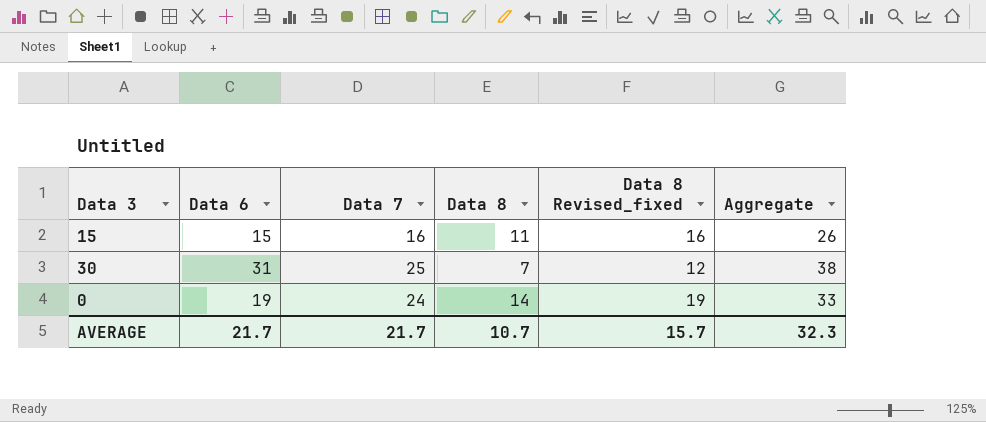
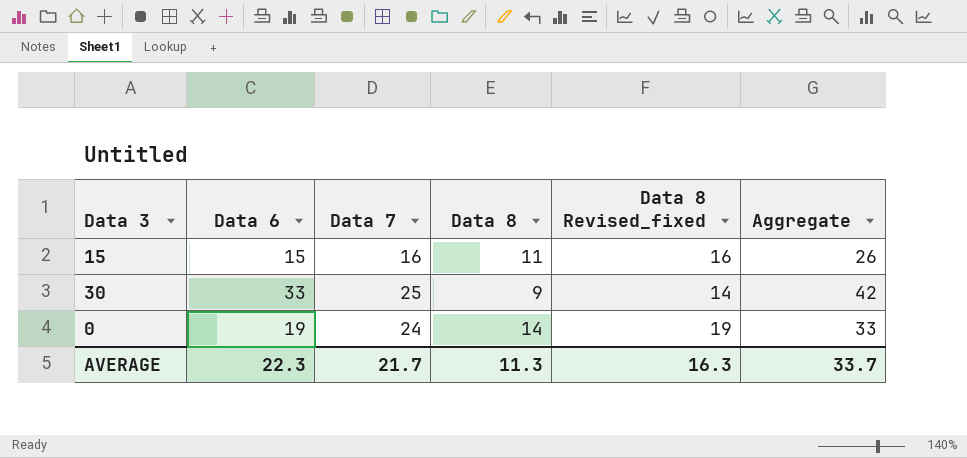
30 | Data 6: 31 -> 33
30 | Data 8: 7 -> 9
30 | Data 8 Revised_fixed: 12 -> 14
30 | Aggregate: 38 -> 42
AVERAGE | Data 6: 21.7 -> 22.3
AVERAGE | Data 8: 10.7 -> 11.3
AVERAGE | Data 8 Revised_fixed: 15.7 -> 16.3
AVERAGE | Aggregate: 32.3 -> 33.7

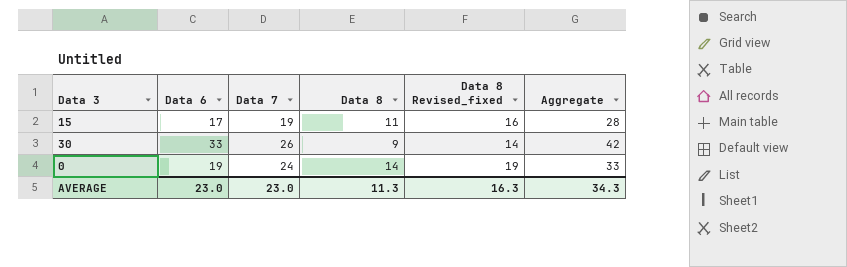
15 | Data 6: 15 -> 17
15 | Data 7: 16 -> 19
15 | Aggregate: 26 -> 28
30 | Data 7: 25 -> 26
AVERAGE | Data 6: 22.3 -> 23.0
AVERAGE | Data 7: 21.7 -> 23.0
AVERAGE | Aggregate: 33.7 -> 34.3

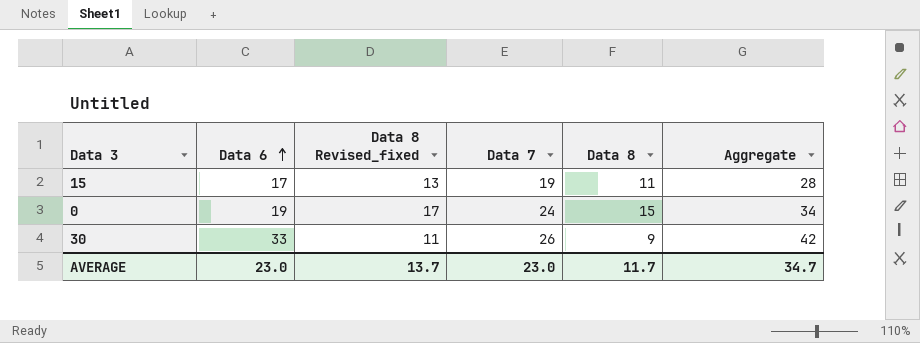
row order: none -> Data 6 ascending
column Data 8 Revised_fixed | formula: [Data 8] + 5 -> [Data 8] + 2
column Data 8 Revised_fixed | position: 5 -> 3
0 | Data 8: 14 -> 15
0 | Aggregate: 33 -> 34
AVERAGE | Data 8 Revised_fixed: 16.3 -> 13.7
AVERAGE | Data 8: 11.3 -> 11.7
AVERAGE | Aggregate: 34.3 -> 34.7

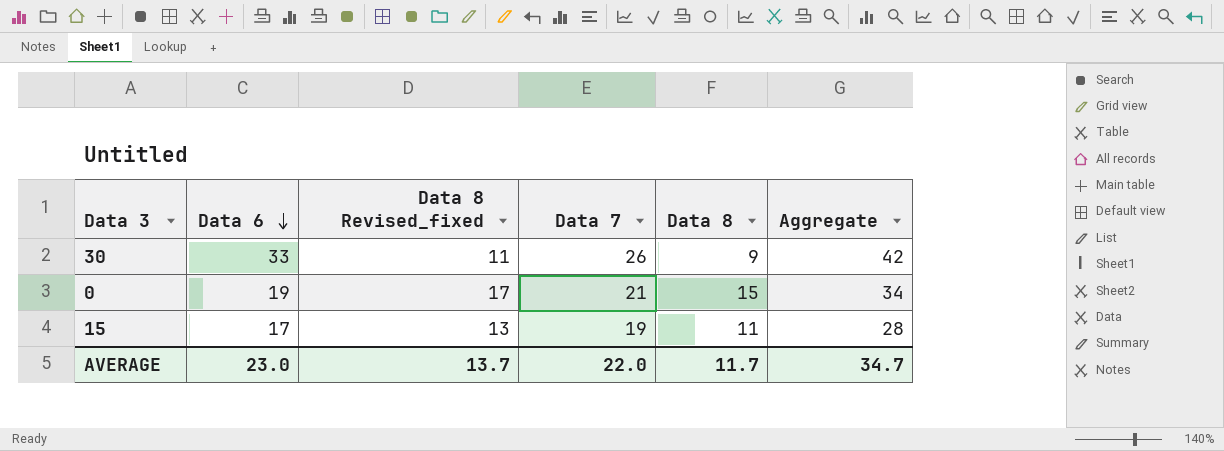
row order: Data 6 ascending -> Data 6 descending
0 | Data 7: 24 -> 21
AVERAGE | Data 7: 23.0 -> 22.0

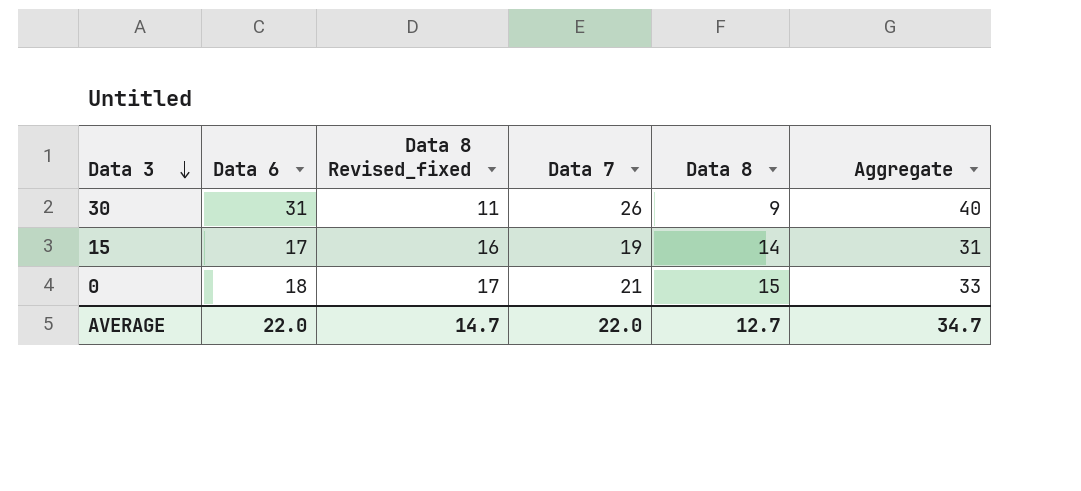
row order: Data 6 descending -> Data 3 descending
30 | Data 6: 33 -> 31
30 | Aggregate: 42 -> 40
15 | Data 8 Revised_fixed: 13 -> 16
15 | Data 8: 11 -> 14
15 | Aggregate: 28 -> 31
0 | Data 6: 19 -> 18
0 | Aggregate: 34 -> 33
AVERAGE | Data 6: 23.0 -> 22.0
AVERAGE | Data 8 Revised_fixed: 13.7 -> 14.7
AVERAGE | Data 8: 11.7 -> 12.7

